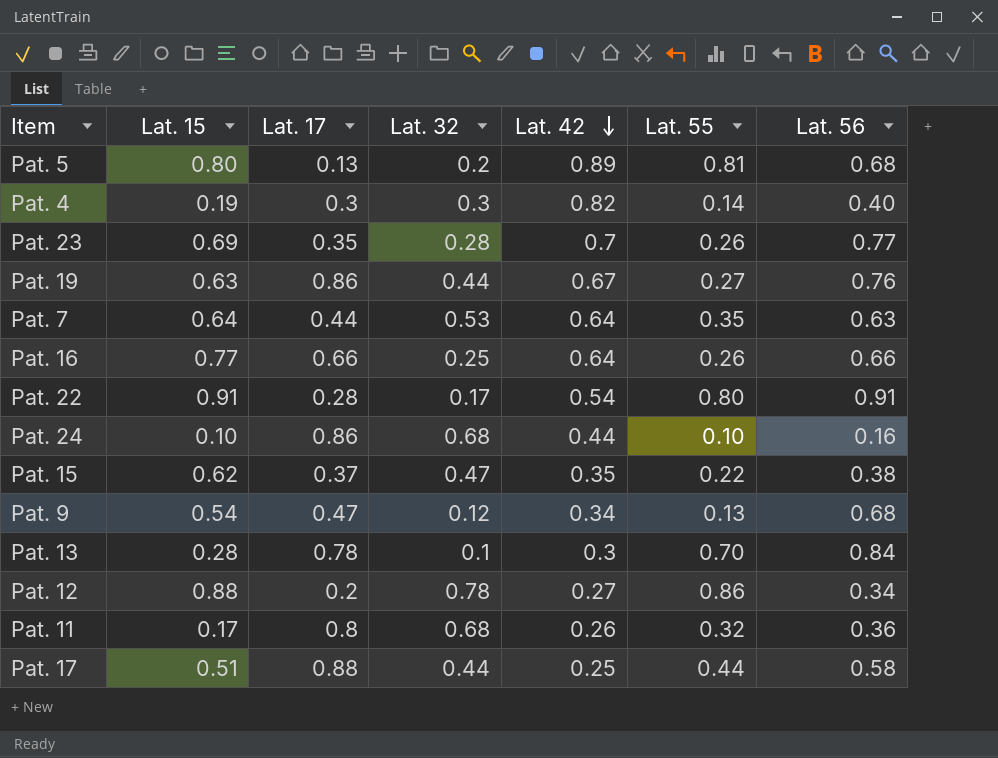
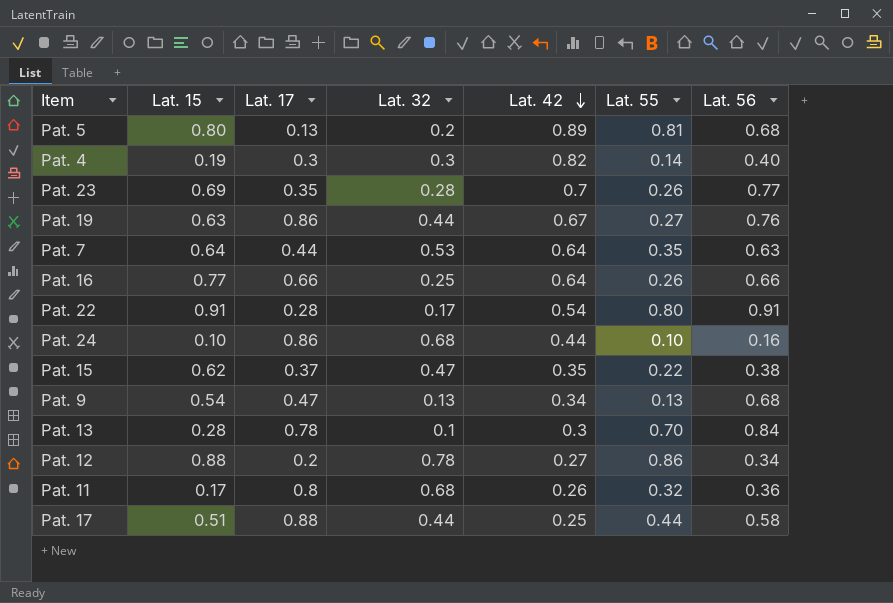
Pat. 9 | Lat. 32: 0.12 -> 0.13

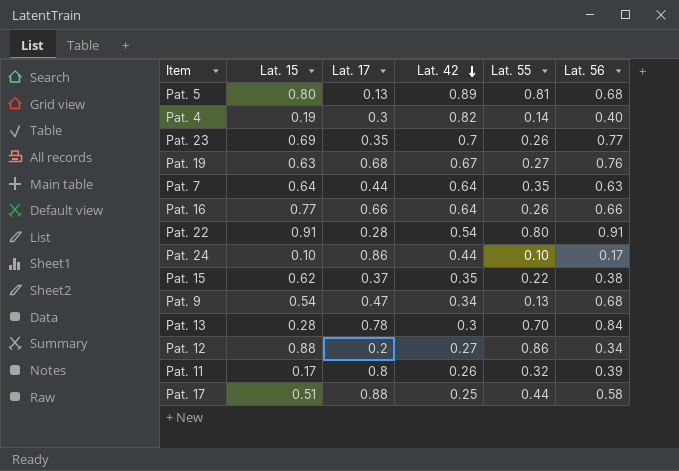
column Lat. 32 | position: 4 -> none
Pat. 19 | Lat. 17: 0.86 -> 0.68
Pat. 24 | Lat. 56: 0.16 -> 0.17
Pat. 11 | Lat. 56: 0.36 -> 0.39

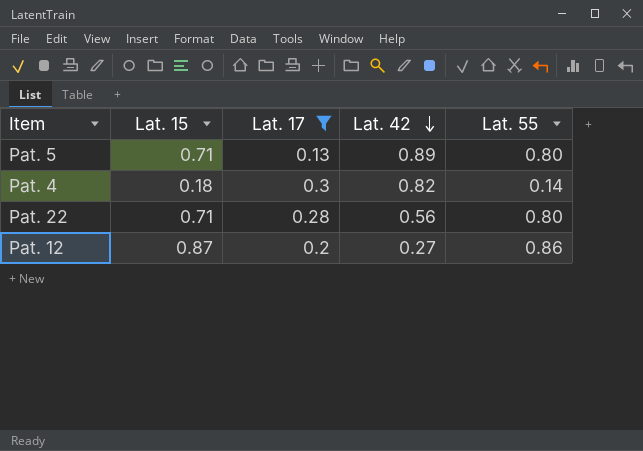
filter: none -> Lat. 17 <= 0.3
column Lat. 56 | position: 6 -> none
Pat. 5 | Lat. 15: 0.80 -> 0.71
Pat. 5 | Lat. 55: 0.81 -> 0.80
Pat. 4 | Lat. 15: 0.19 -> 0.18
Pat. 22 | Lat. 15: 0.91 -> 0.71
Pat. 22 | Lat. 42: 0.54 -> 0.56
Pat. 12 | Lat. 15: 0.88 -> 0.87

